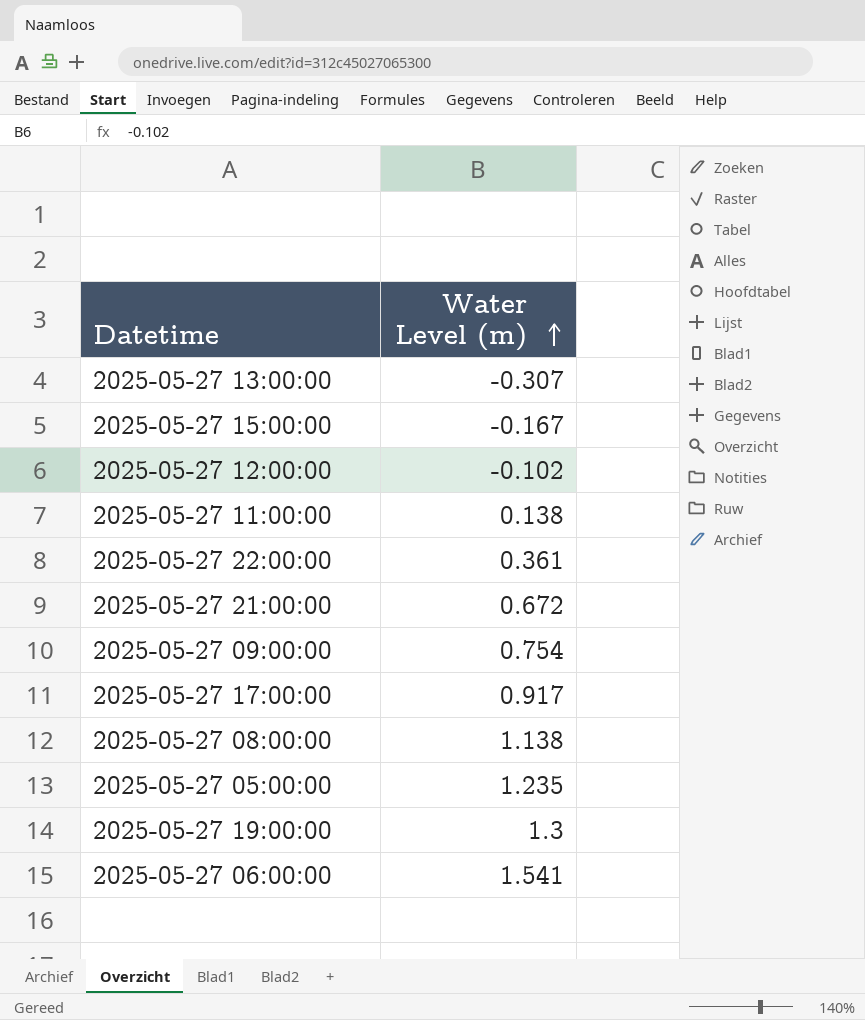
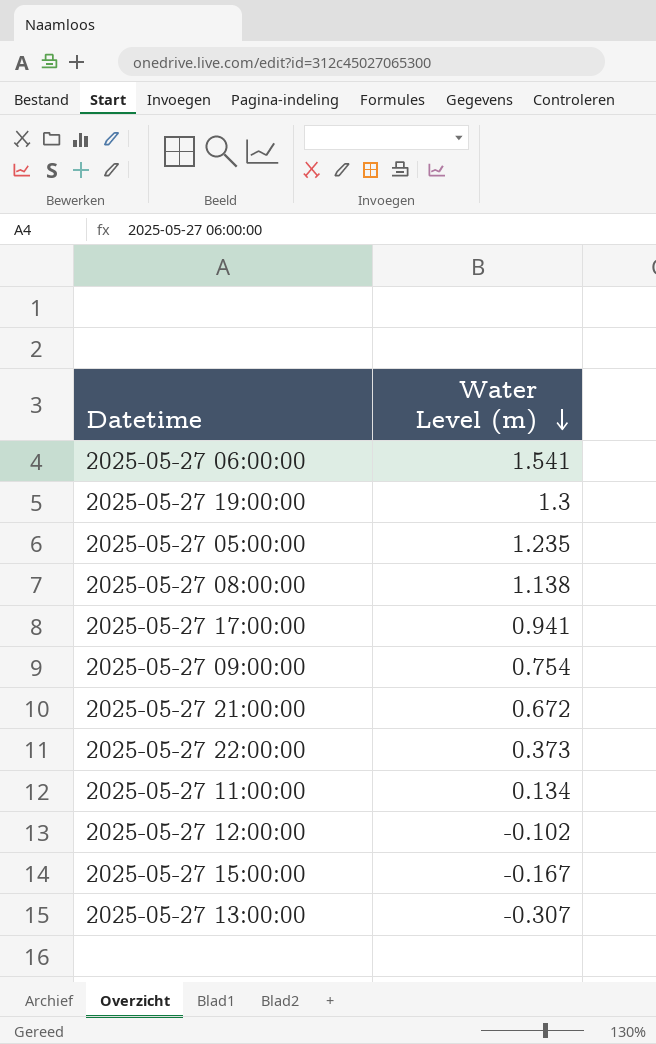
row order: Water Level (m) ascending -> Water Level (m) descending
2025-05-27 17:00:00 | Water Level (m): 0.917 -> 0.941
2025-05-27 22:00:00 | Water Level (m): 0.361 -> 0.373
2025-05-27 11:00:00 | Water Level (m): 0.138 -> 0.134

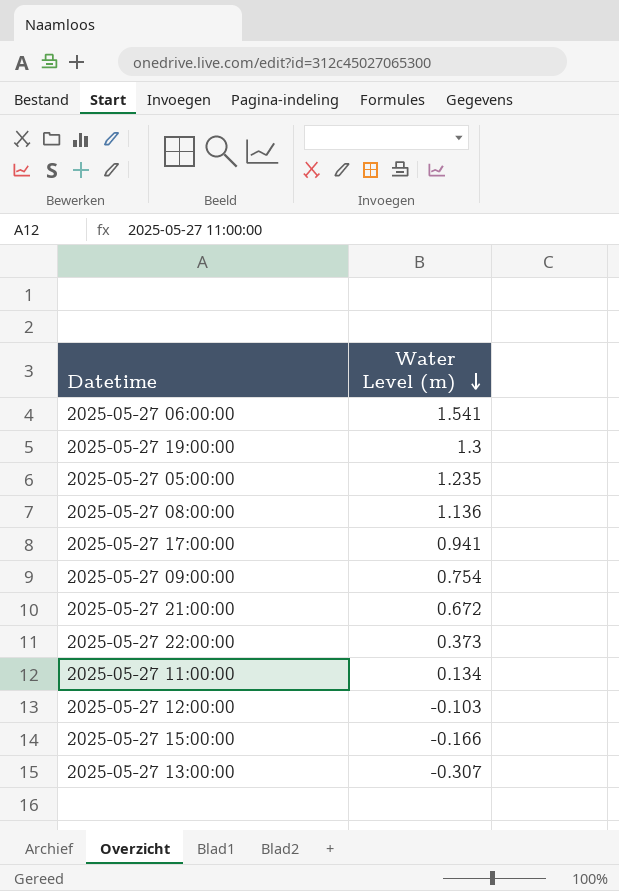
2025-05-27 08:00:00 | Water Level (m): 1.138 -> 1.136
2025-05-27 12:00:00 | Water Level (m): -0.102 -> -0.103
2025-05-27 15:00:00 | Water Level (m): -0.167 -> -0.166

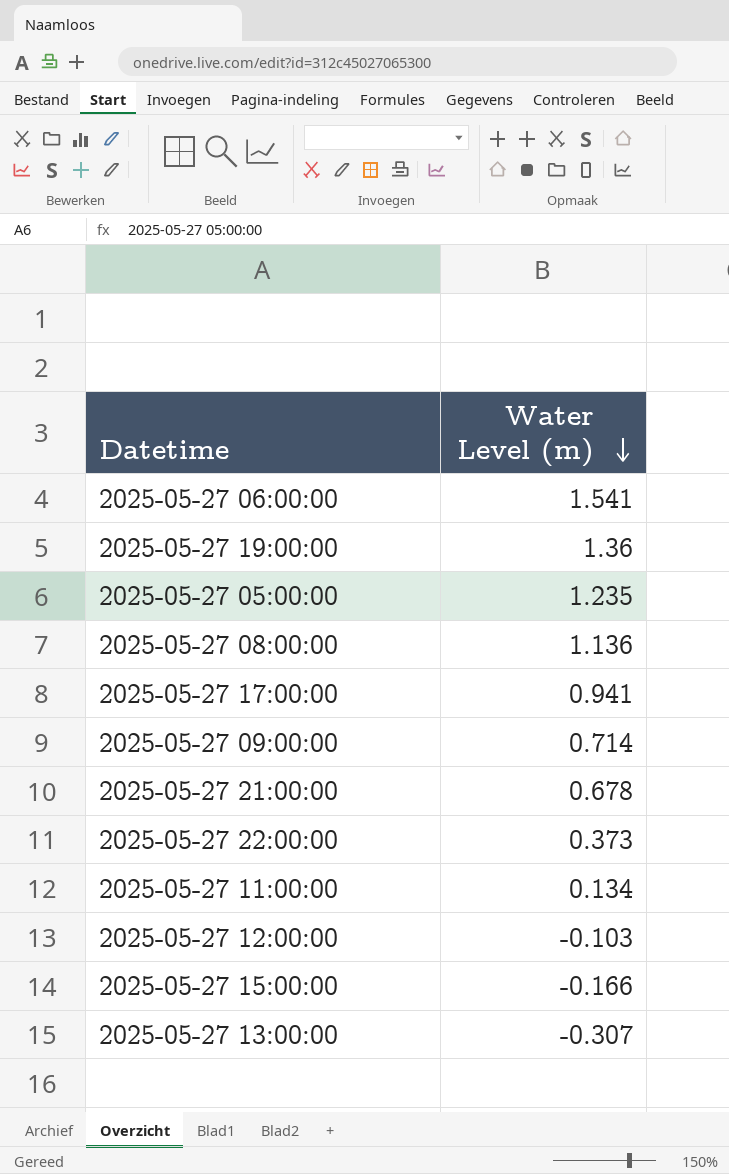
2025-05-27 19:00:00 | Water Level (m): 1.3 -> 1.36
2025-05-27 09:00:00 | Water Level (m): 0.754 -> 0.714
2025-05-27 21:00:00 | Water Level (m): 0.672 -> 0.678

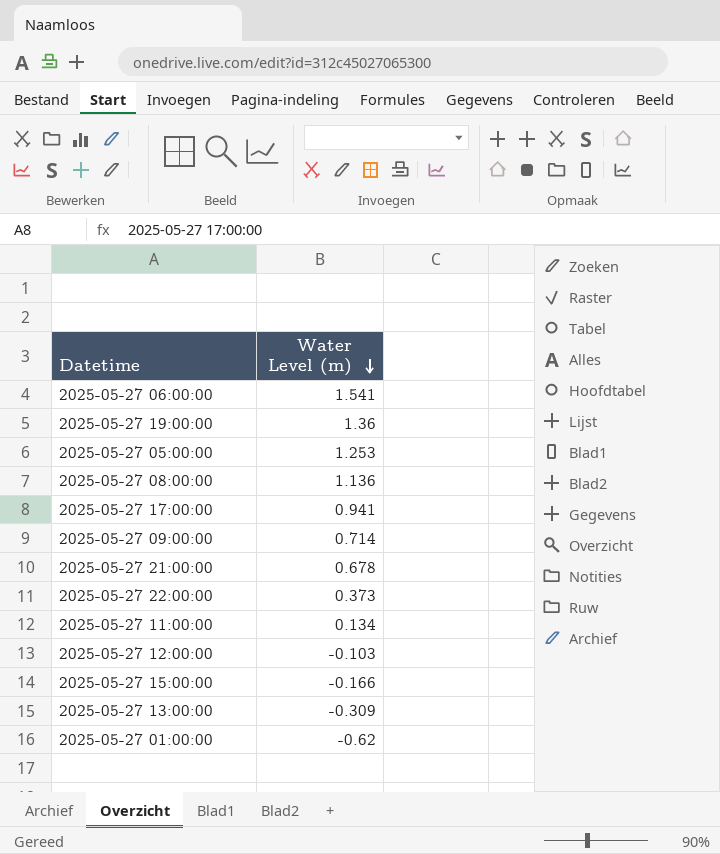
2025-05-27 05:00:00 | Water Level (m): 1.235 -> 1.253
2025-05-27 13:00:00 | Water Level (m): -0.307 -> -0.309
row 2025-05-27 01:00:00: none -> -0.62

